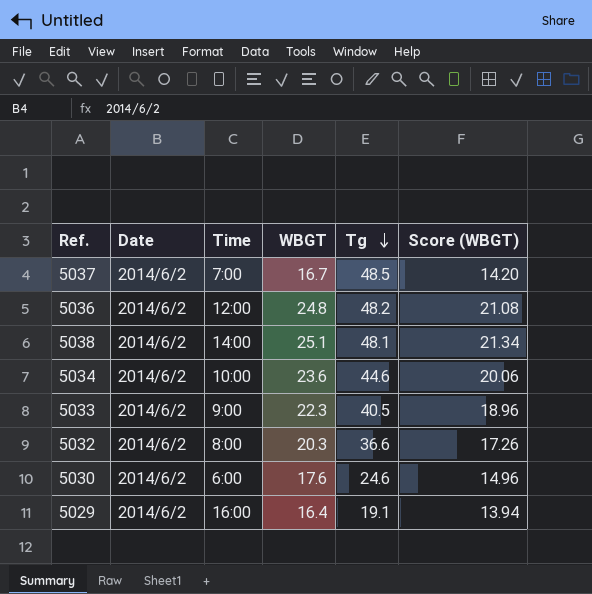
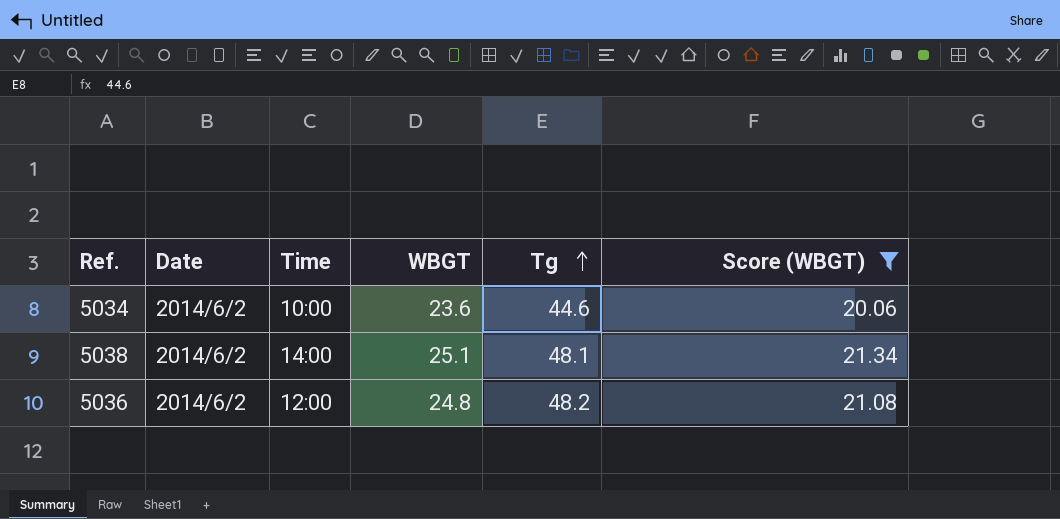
filter: none -> Score (WBGT) >= 20.06
row order: Tg descending -> Tg ascending

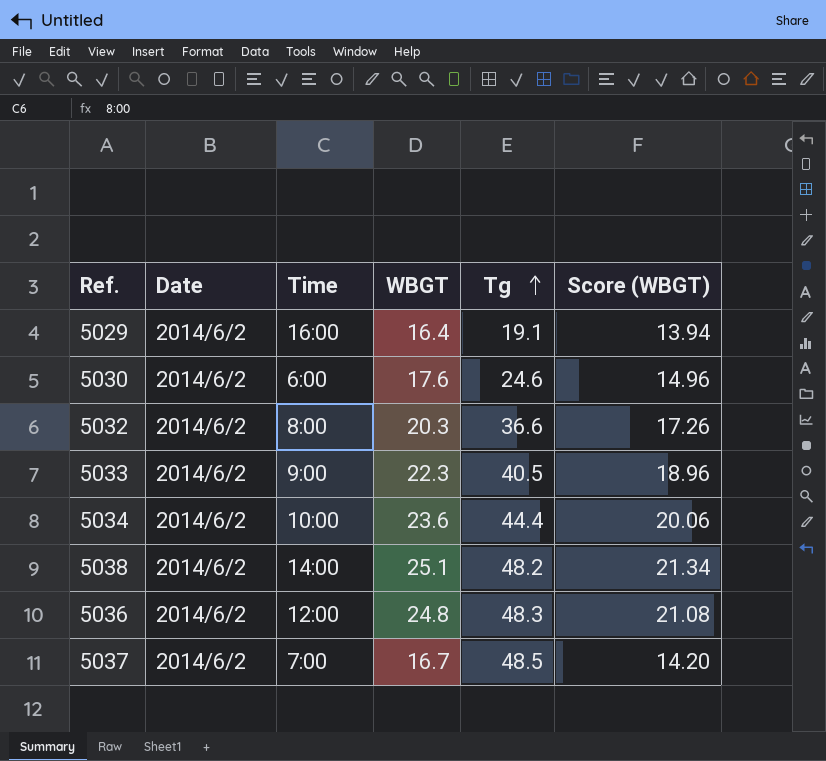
filter: Score (WBGT) >= 20.06 -> none
5034 | Tg: 44.6 -> 44.4
5038 | Tg: 48.1 -> 48.2
5036 | Tg: 48.2 -> 48.3

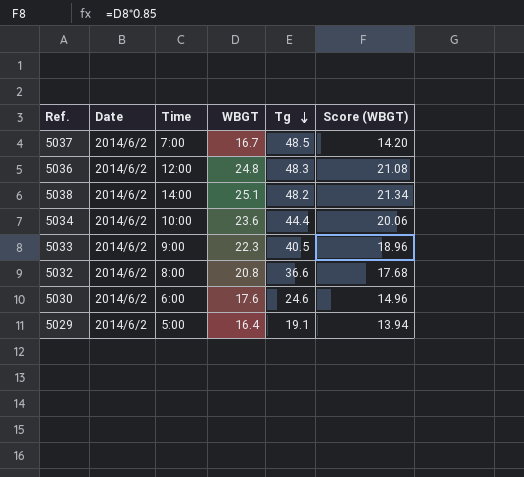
row order: Tg ascending -> Tg descending
5032 | WBGT: 20.3 -> 20.8
5032 | Score (WBGT): 17.26 -> 17.68
5029 | Time: 16:00 -> 5:00

